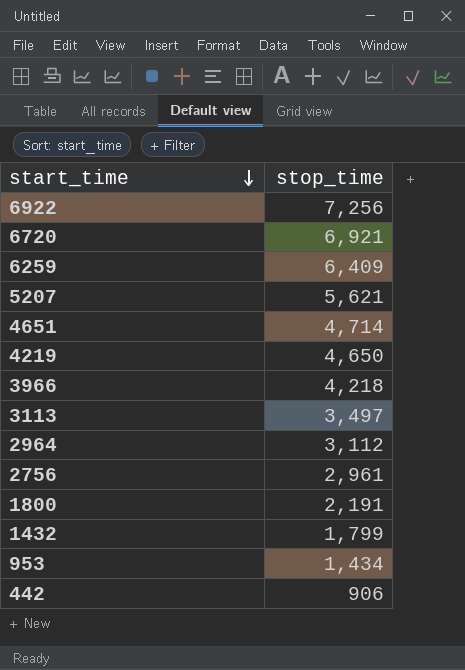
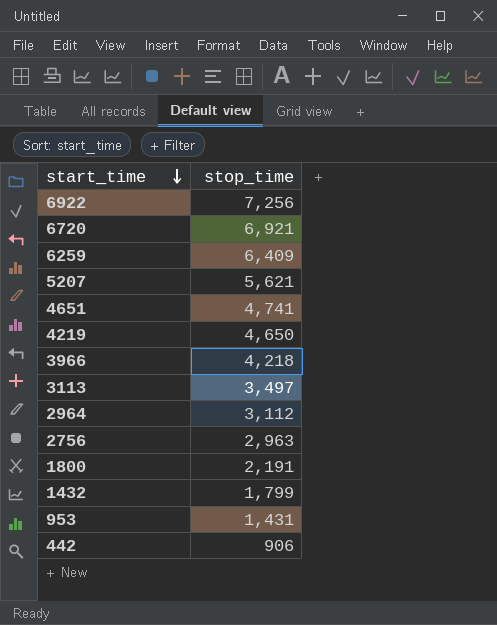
4651 | stop_time: 4,714 -> 4,741
2756 | stop_time: 2,961 -> 2,963
953 | stop_time: 1,434 -> 1,431

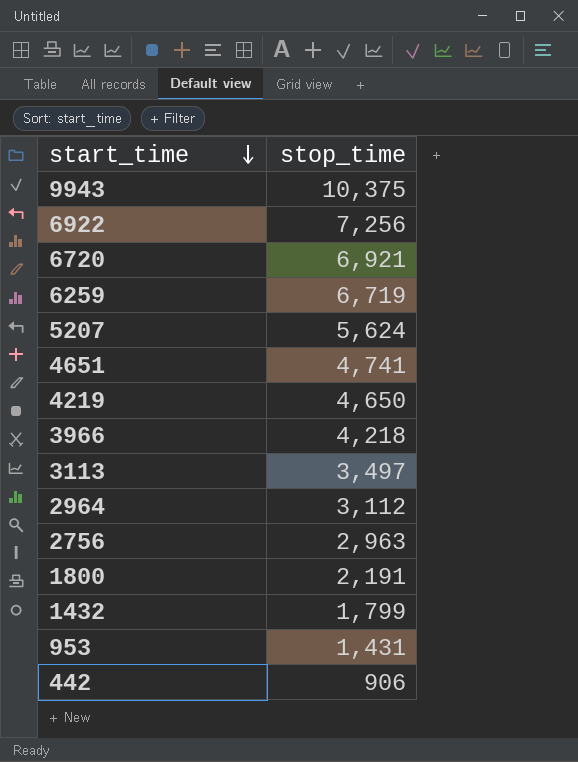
row 9943: none -> 10,375
6259 | stop_time: 6,409 -> 6,719
5207 | stop_time: 5,621 -> 5,624

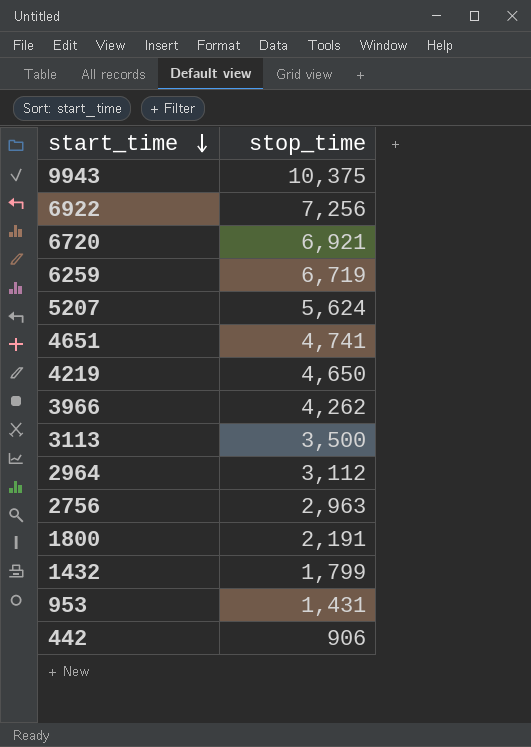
3966 | stop_time: 4,218 -> 4,262
3113 | stop_time: 3,497 -> 3,500

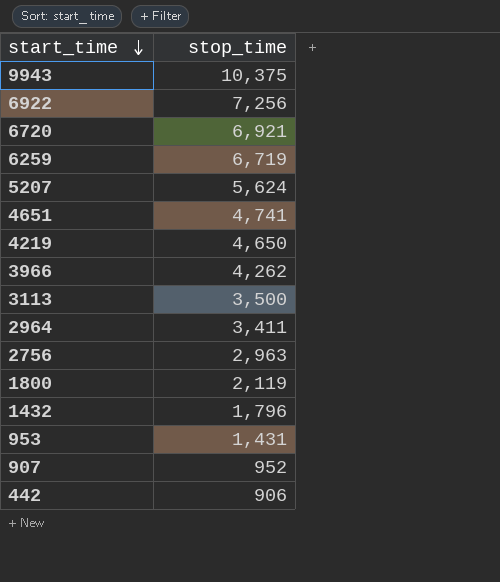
2964 | stop_time: 3,112 -> 3,411
1800 | stop_time: 2,191 -> 2,119
1432 | stop_time: 1,799 -> 1,796
row 907: none -> 952

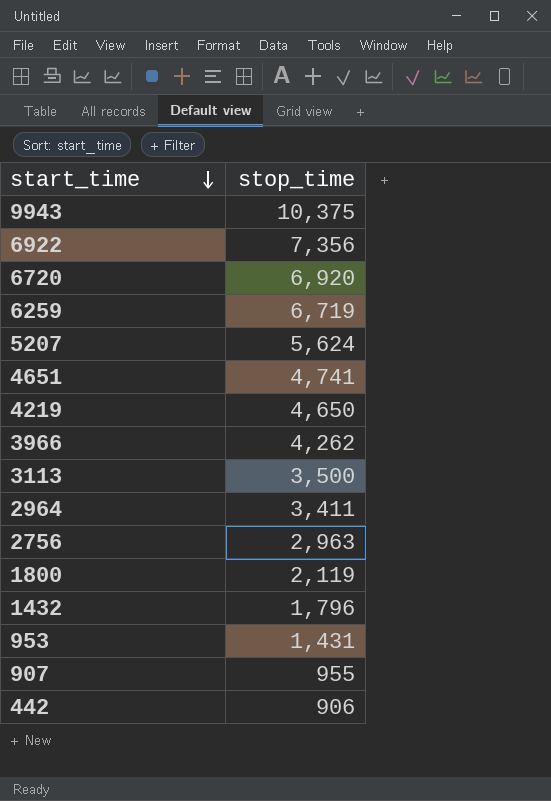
6922 | stop_time: 7,256 -> 7,356
6720 | stop_time: 6,921 -> 6,920
907 | stop_time: 952 -> 955

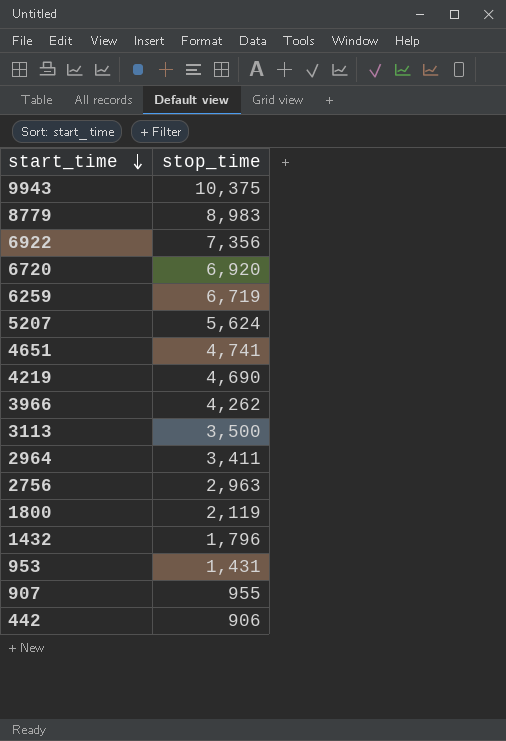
row 8779: none -> 8,983
4219 | stop_time: 4,650 -> 4,690

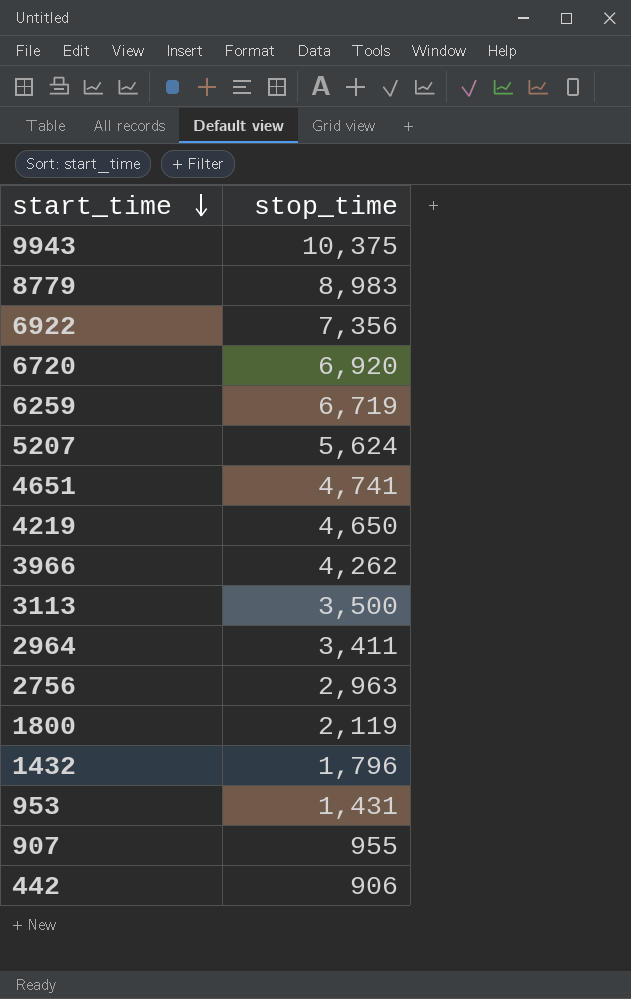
4219 | stop_time: 4,690 -> 4,650

